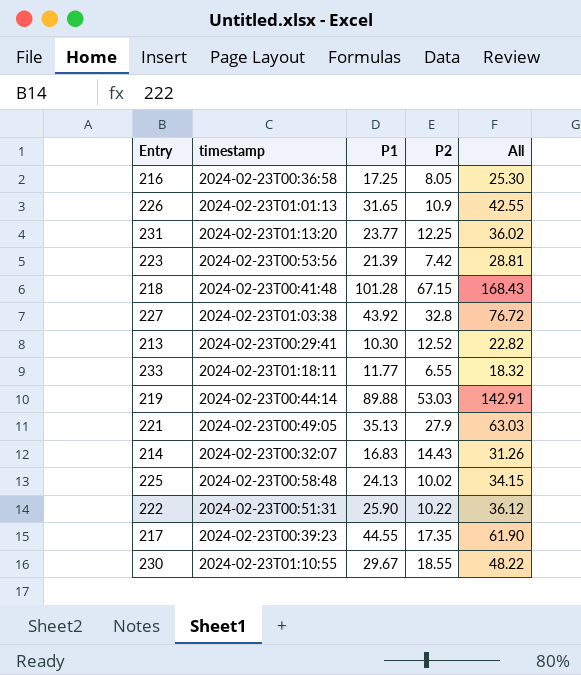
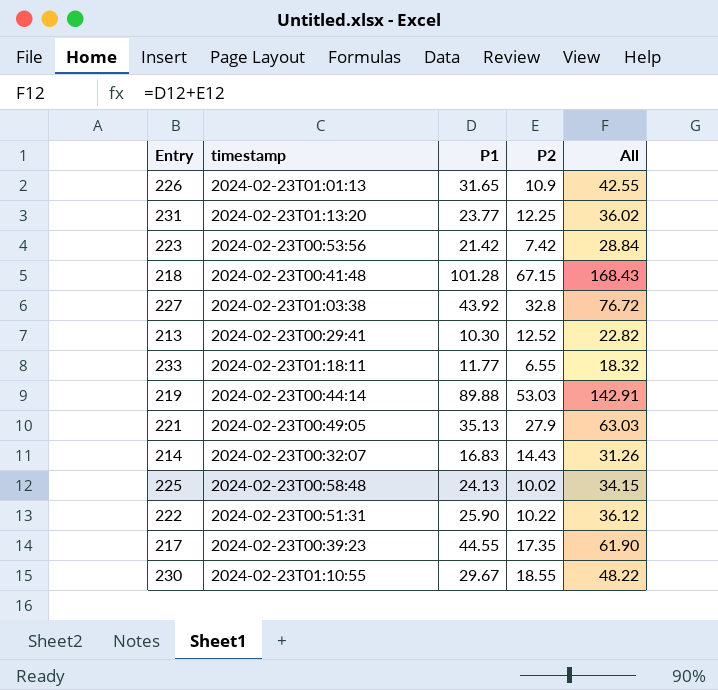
row 216: 2024-02-23T00:36:58 | 17.25 | 8.05 | 25.30 -> none
223 | P1: 21.39 -> 21.42
223 | All: 28.81 -> 28.84

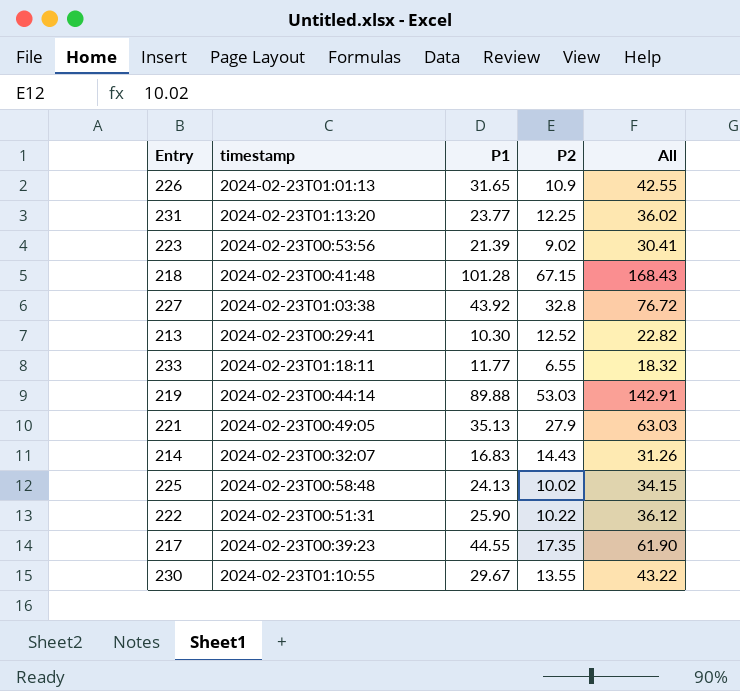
223 | P1: 21.42 -> 21.39
223 | P2: 7.42 -> 9.02
223 | All: 28.84 -> 30.41
230 | P2: 18.55 -> 13.55
230 | All: 48.22 -> 43.22

